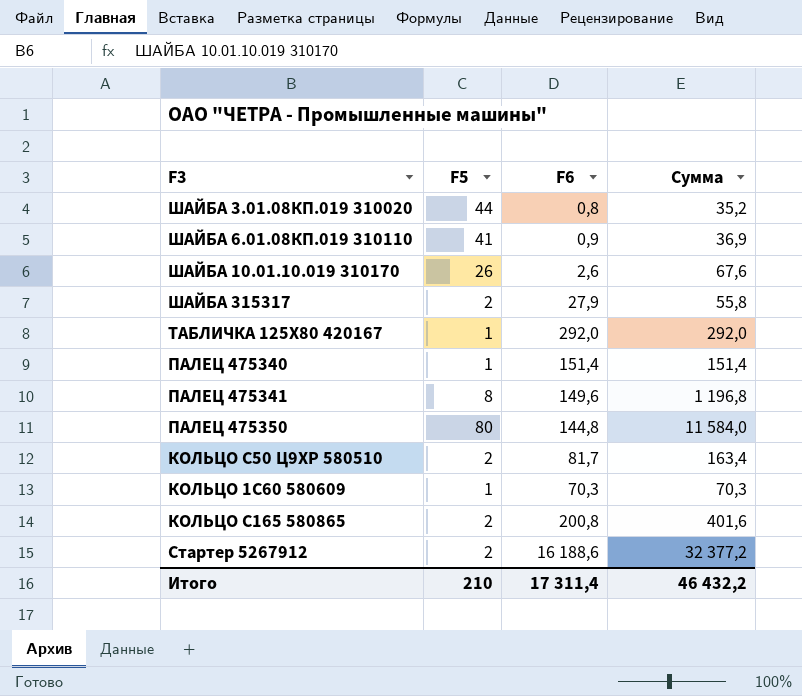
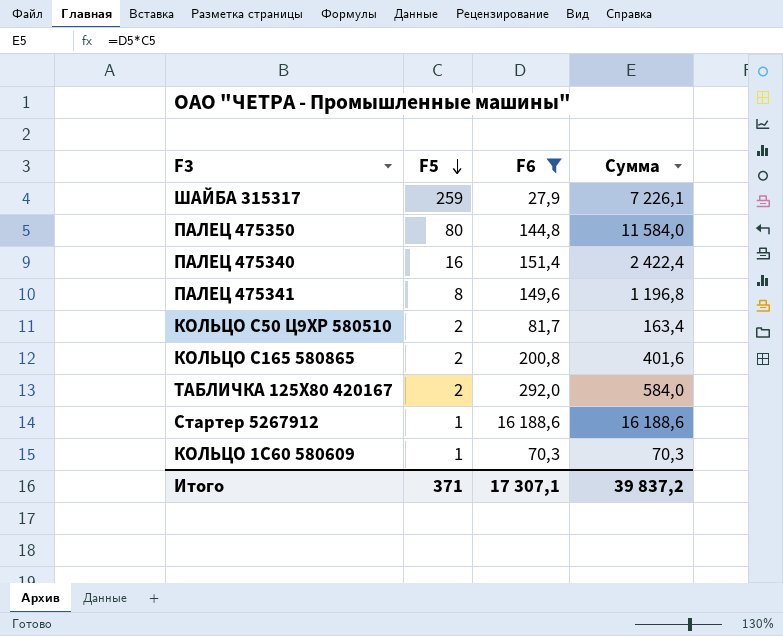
filter: none -> F6 >= 27,9
row order: none -> F5 descending
ШАЙБА 315317 | F5: 2 -> 259
ШАЙБА 315317 | Сумма: 55,8 -> 7 226,1
ПАЛЕЦ 475340 | F5: 1 -> 16
ПАЛЕЦ 475340 | Сумма: 151,4 -> 2 422,4
ТАБЛИЧКА 125Х80 420167 | F5: 1 -> 2
ТАБЛИЧКА 125Х80 420167 | Сумма: 292,0 -> 584,0
Стартер 5267912 | F5: 2 -> 1
Стартер 5267912 | Сумма: 32 377,2 -> 16 188,6
Итого | F5: 210 -> 371
Итого | F6: 17 311,4 -> 17 307,1
Итого | Сумма: 46 432,2 -> 39 837,2

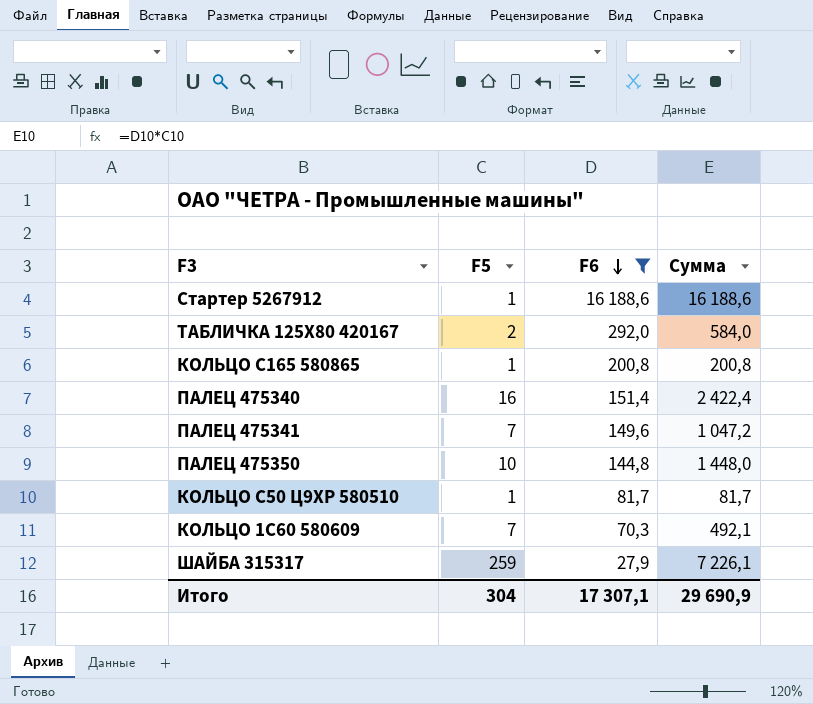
row order: F5 descending -> F6 descending
КОЛЬЦО С165 580865 | F5: 2 -> 1
КОЛЬЦО С165 580865 | Сумма: 401,6 -> 200,8
ПАЛЕЦ 475341 | F5: 8 -> 7
ПАЛЕЦ 475341 | Сумма: 1 196,8 -> 1 047,2
ПАЛЕЦ 475350 | F5: 80 -> 10
ПАЛЕЦ 475350 | Сумма: 11 584,0 -> 1 448,0
КОЛЬЦО С50 Ц9ХР 580510 | F5: 2 -> 1
КОЛЬЦО С50 Ц9ХР 580510 | Сумма: 163,4 -> 81,7
КОЛЬЦО 1С60 580609 | F5: 1 -> 7
КОЛЬЦО 1С60 580609 | Сумма: 70,3 -> 492,1
Итого | F5: 371 -> 304
Итого | Сумма: 39 837,2 -> 29 690,9

